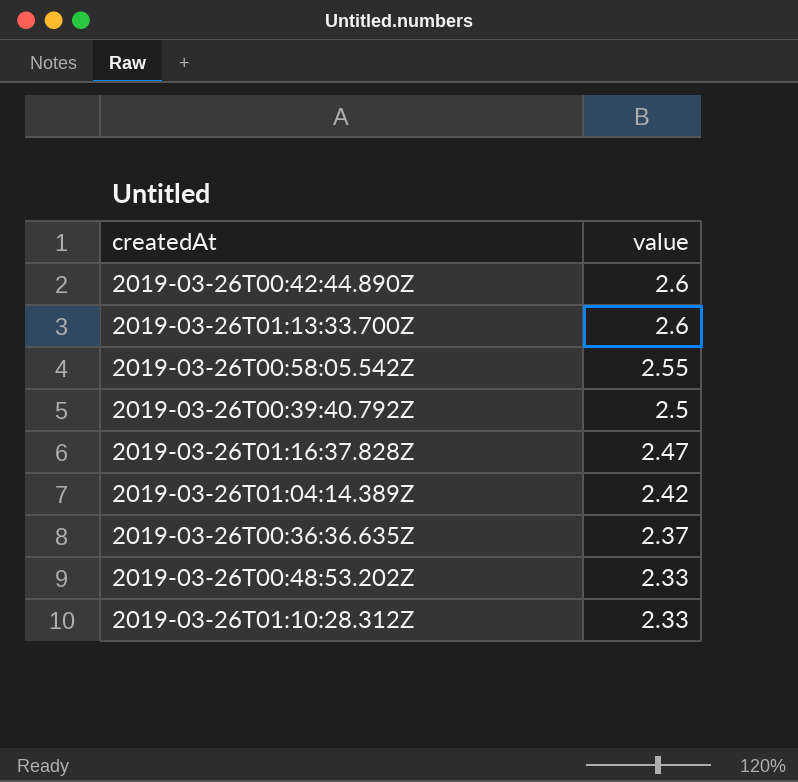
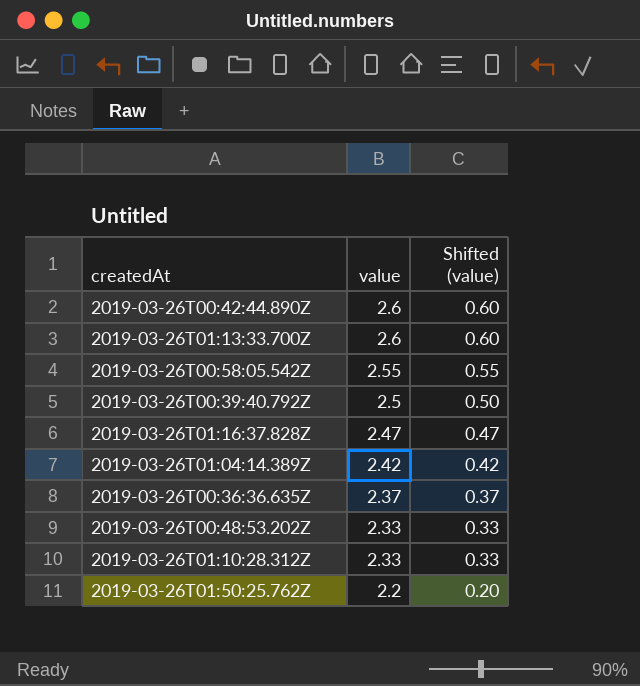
column Shifted (value) | formula: none -> [value] - 2
row 2019-03-26T01:50:25.762Z: none -> 2.2 | 0.20

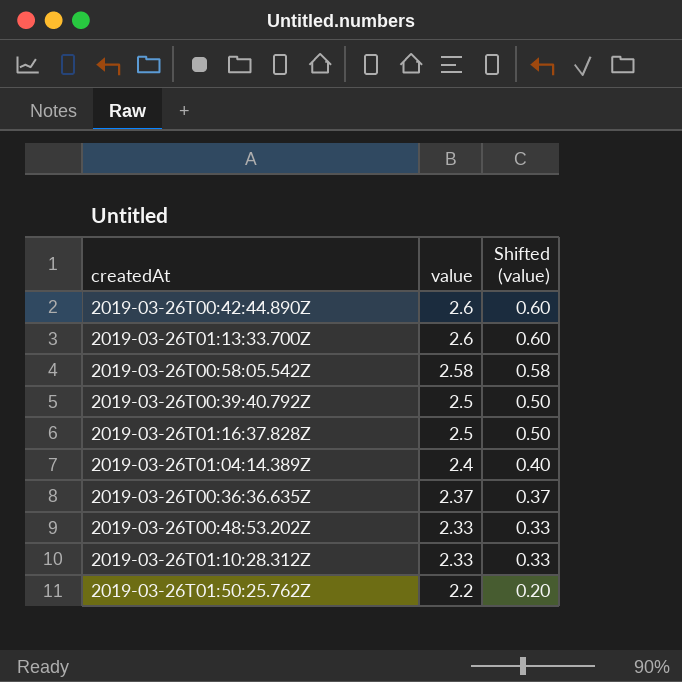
2019-03-26T00:58:05.542Z | value: 2.55 -> 2.58
2019-03-26T00:58:05.542Z | Shifted (value): 0.55 -> 0.58
2019-03-26T01:16:37.828Z | value: 2.47 -> 2.5
2019-03-26T01:16:37.828Z | Shifted (value): 0.47 -> 0.50
2019-03-26T01:04:14.389Z | value: 2.42 -> 2.4
2019-03-26T01:04:14.389Z | Shifted (value): 0.42 -> 0.40

